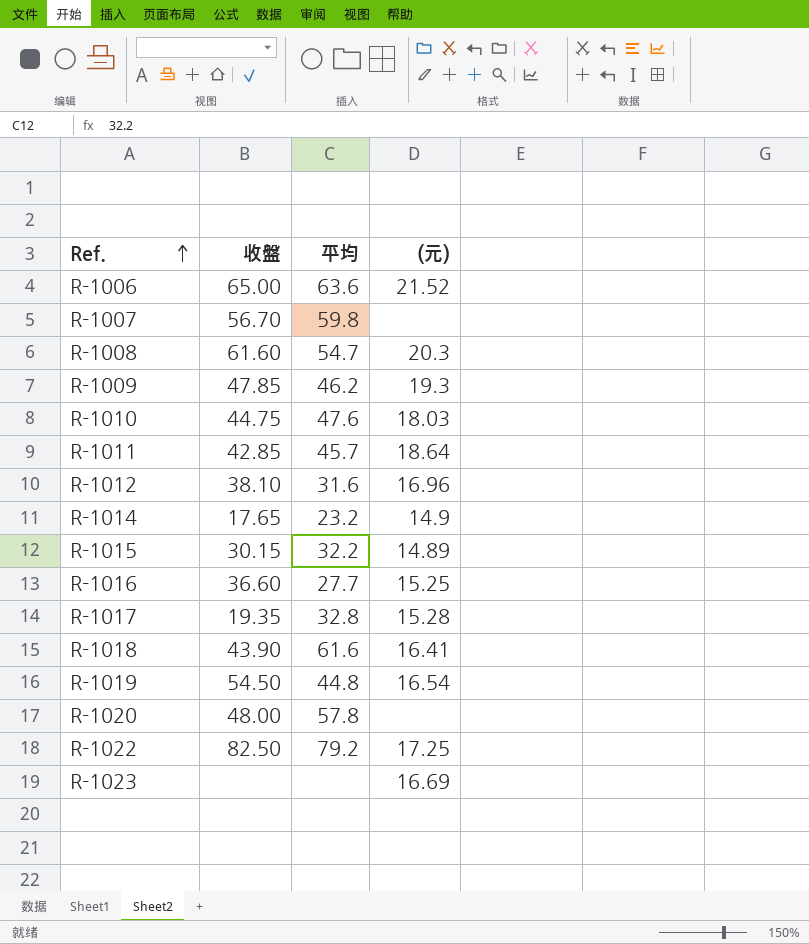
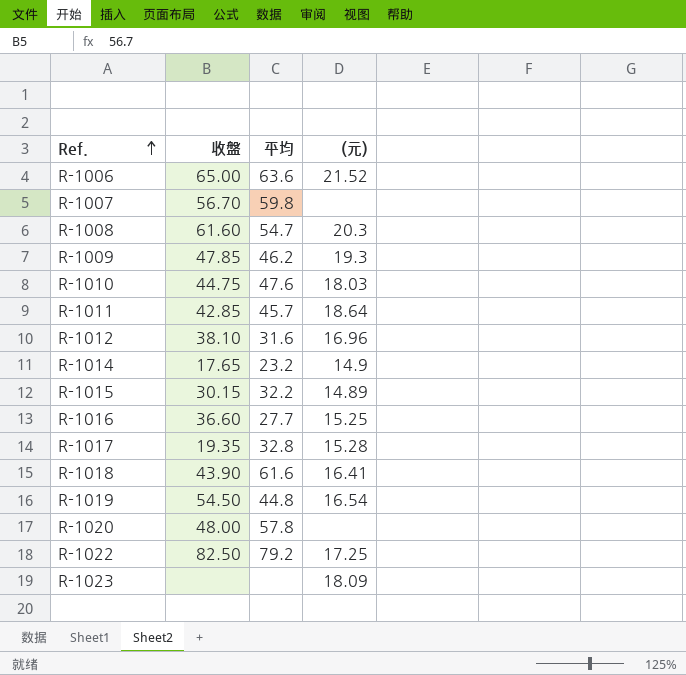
R-1023 | (元): 16.69 -> 18.09

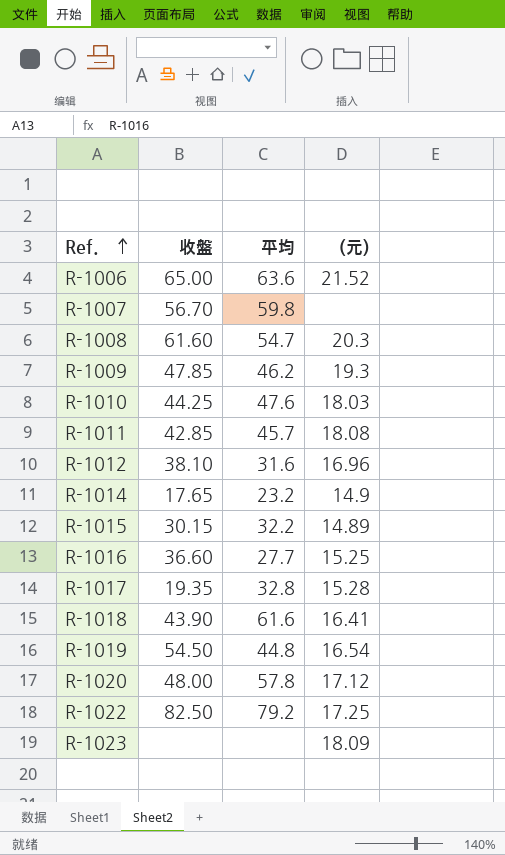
R-1010 | 收盤: 44.75 -> 44.25
R-1011 | (元): 18.64 -> 18.08
R-1020 | (元): none -> 17.12

